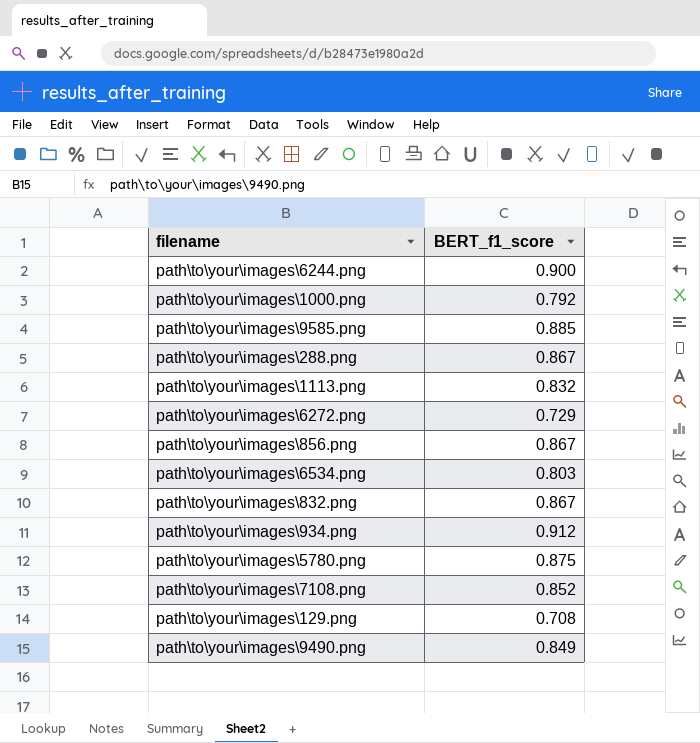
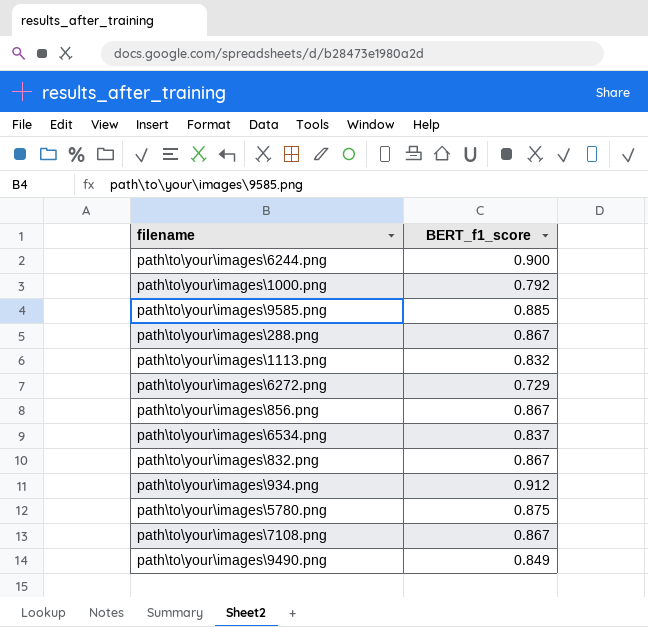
row path\to\your\images\129.png: 0.708 -> none
path\to\your\images\6534.png | BERT_f1_score: 0.803 -> 0.837
path\to\your\images\7108.png | BERT_f1_score: 0.852 -> 0.867

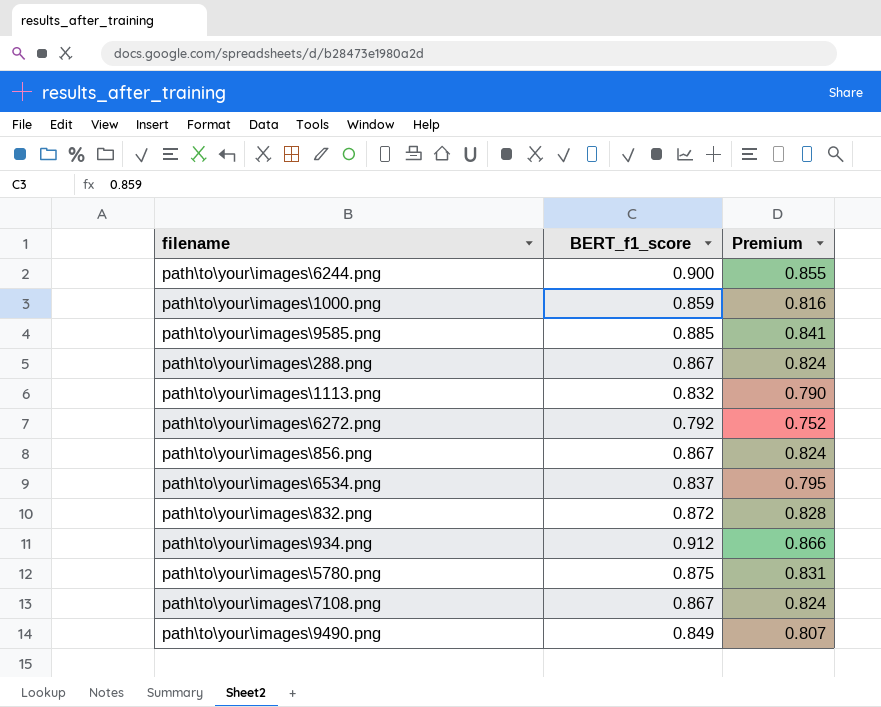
column Premium | formula: none -> [BERT_f1_score] * 0.95
path\to\your\images\1000.png | BERT_f1_score: 0.792 -> 0.859
path\to\your\images\6272.png | BERT_f1_score: 0.729 -> 0.792
path\to\your\images\832.png | BERT_f1_score: 0.867 -> 0.872

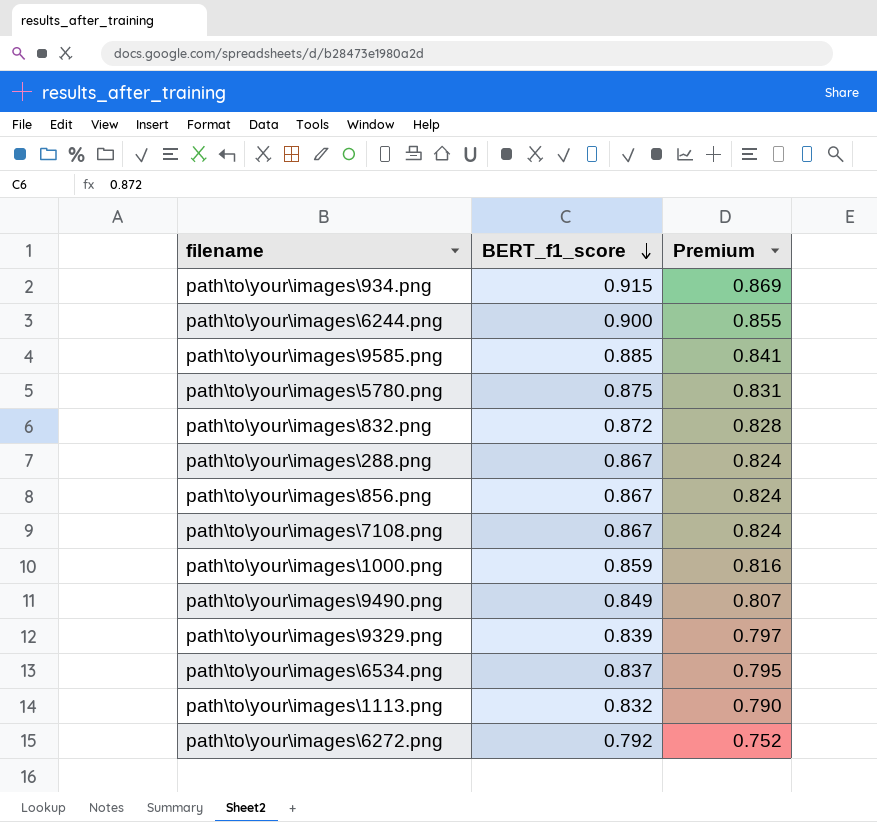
row order: none -> BERT_f1_score descending
path\to\your\images\934.png | BERT_f1_score: 0.912 -> 0.915
path\to\your\images\934.png | Premium: 0.866 -> 0.869
row path\to\your\images\9329.png: none -> 0.839 | 0.797

